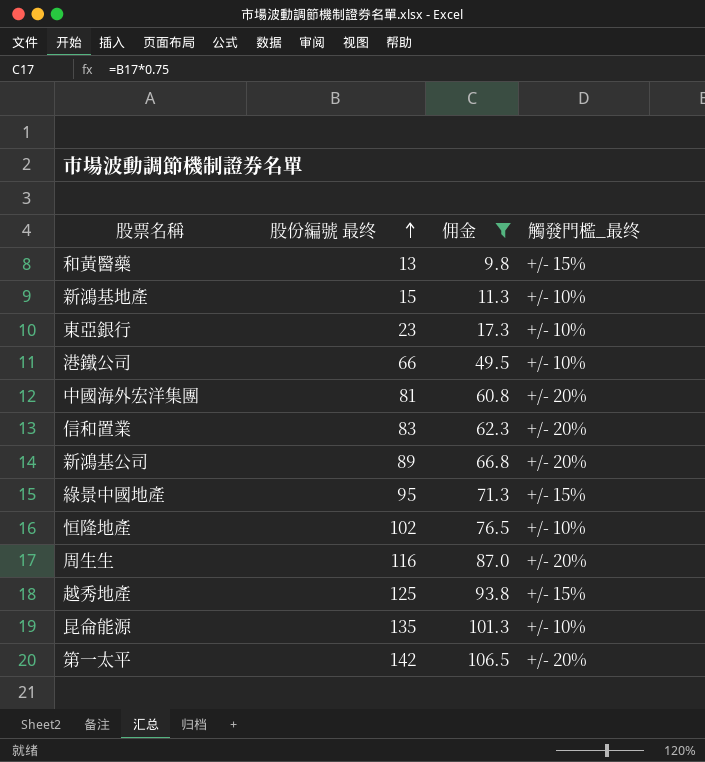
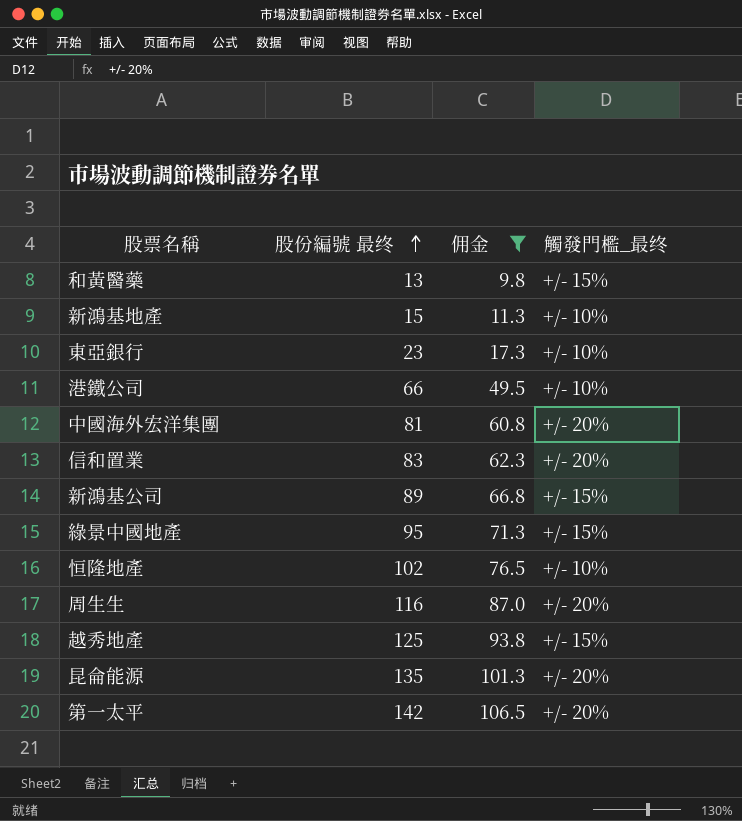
新鴻基公司 | 觸發門檻_最终: +/- 20% -> +/- 15%
昆侖能源 | 觸發門檻_最终: +/- 10% -> +/- 20%

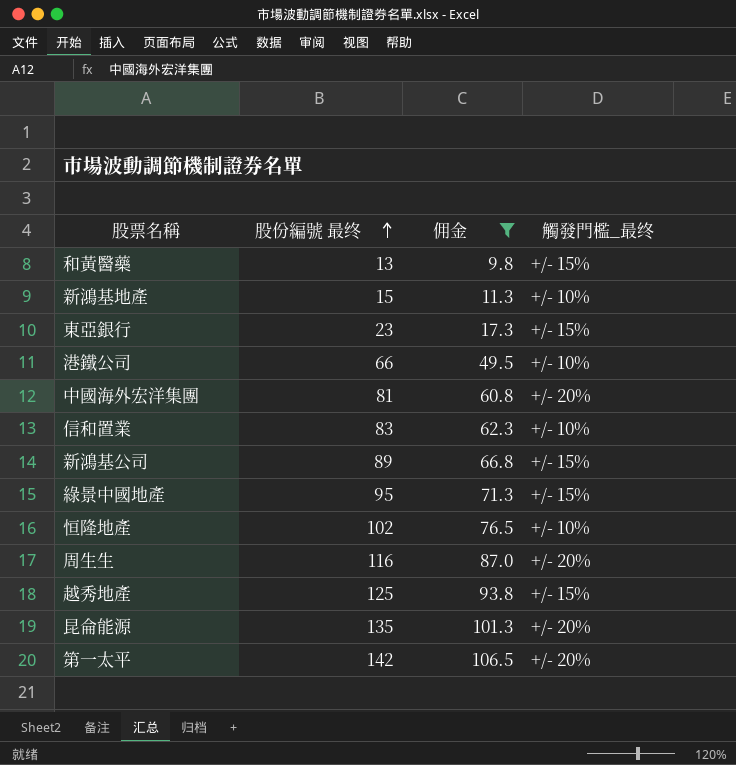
東亞銀行 | 觸發門檻_最终: +/- 10% -> +/- 15%
信和置業 | 觸發門檻_最终: +/- 20% -> +/- 10%

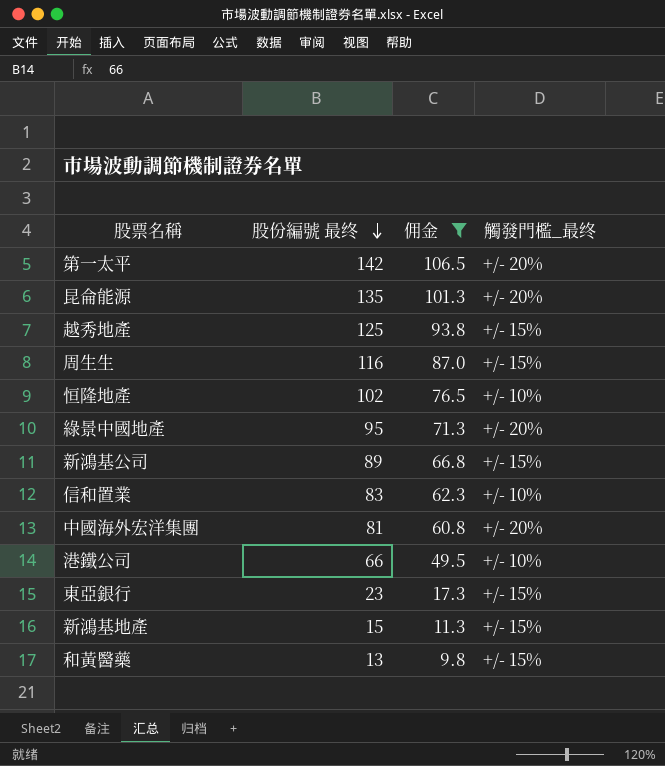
row order: 股份編號 最终 ascending -> 股份編號 最终 descending
周生生 | 觸發門檻_最终: +/- 20% -> +/- 15%
綠景中國地產 | 觸發門檻_最终: +/- 15% -> +/- 20%
新鴻基地產 | 觸發門檻_最终: +/- 10% -> +/- 15%

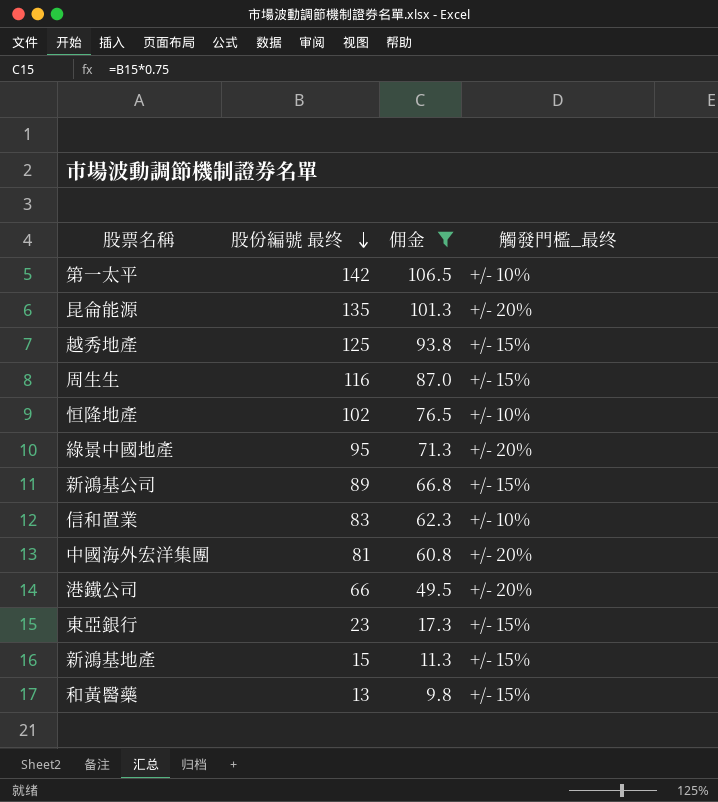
第一太平 | 觸發門檻_最终: +/- 20% -> +/- 10%
港鐵公司 | 觸發門檻_最终: +/- 10% -> +/- 20%

